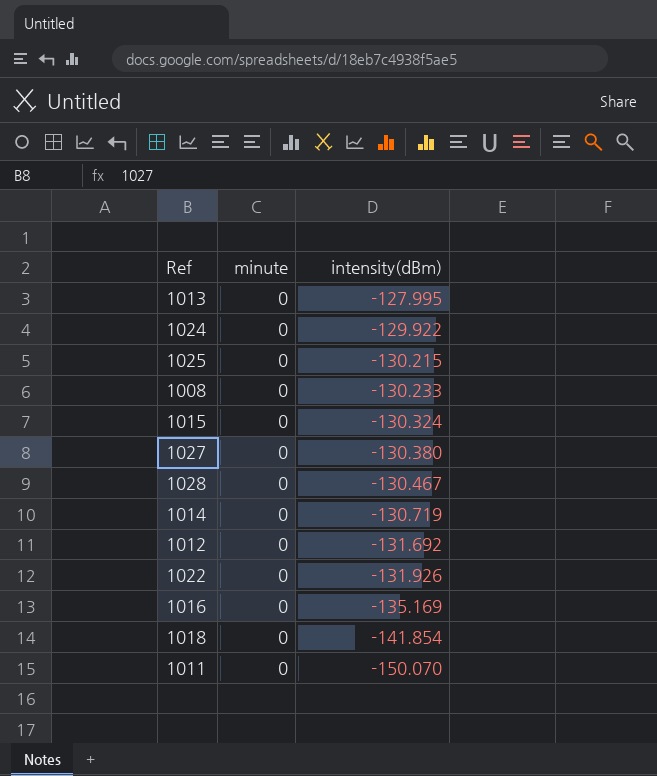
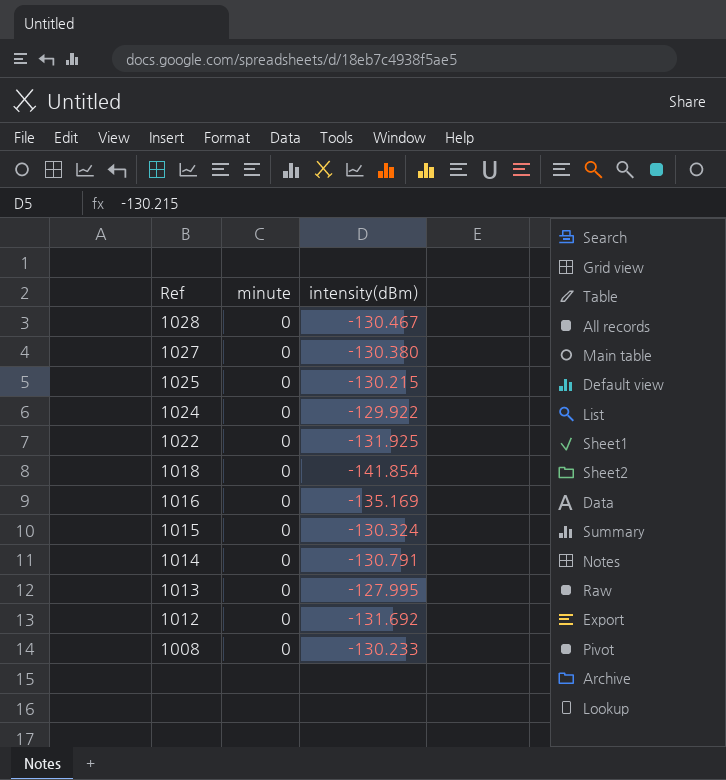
row order: intensity(dBm) descending -> Ref descending
row 1011: 0 | -150.070 -> none
1022 | intensity(dBm): -131.926 -> -131.925
1014 | intensity(dBm): -130.719 -> -130.791

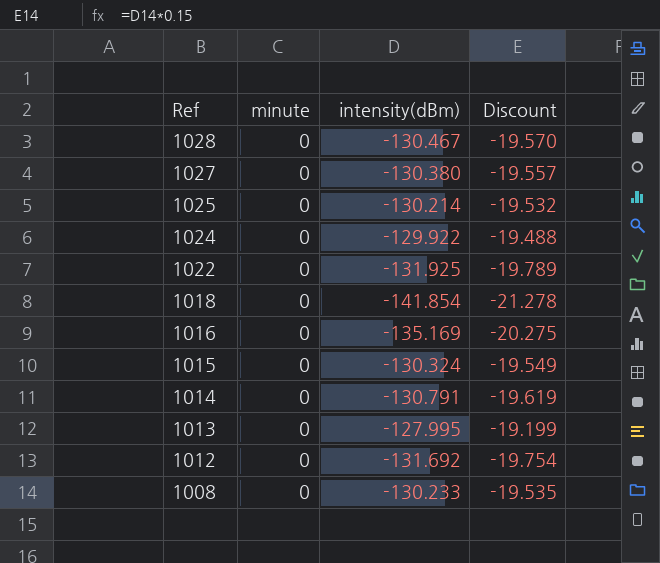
column Discount | formula: none -> [intensity(dBm)] * 0.15
1025 | intensity(dBm): -130.215 -> -130.214

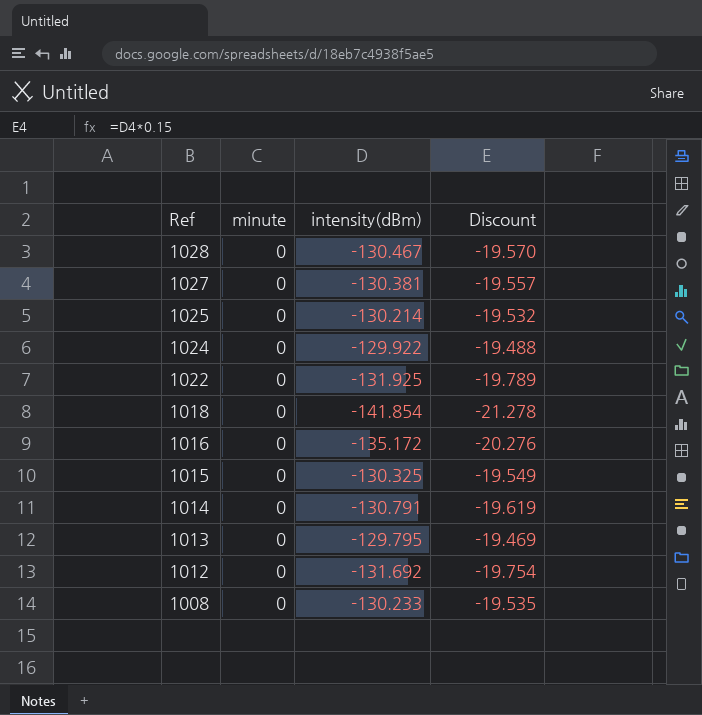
1027 | intensity(dBm): -130.380 -> -130.381
1016 | intensity(dBm): -135.169 -> -135.172
1016 | Discount: -20.275 -> -20.276
1015 | intensity(dBm): -130.324 -> -130.325
1013 | intensity(dBm): -127.995 -> -129.795
1013 | Discount: -19.199 -> -19.469

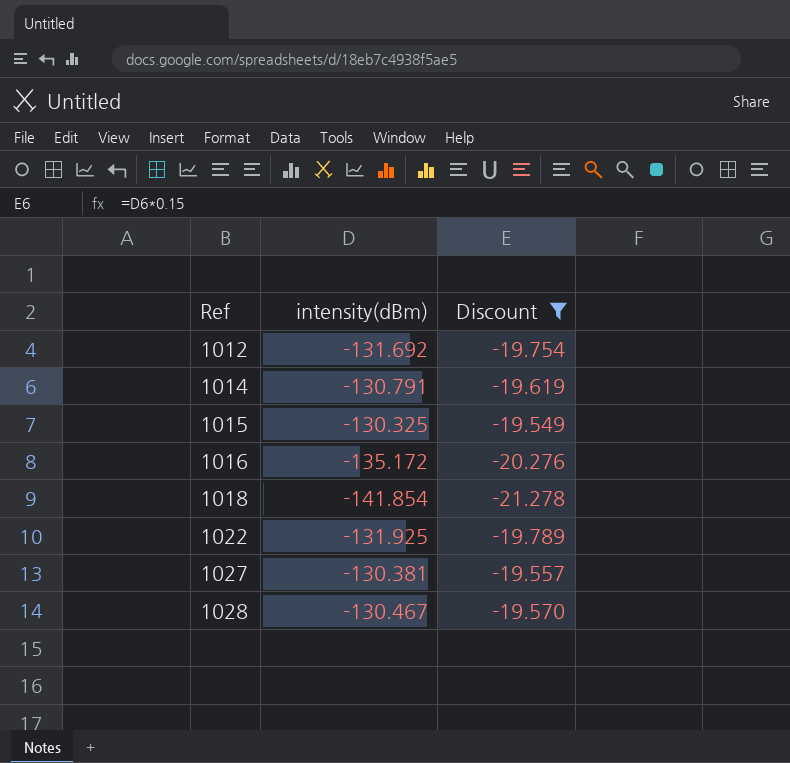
filter: none -> Discount <= -19.549
row order: Ref descending -> Ref ascending
column minute | position: 2 -> none

